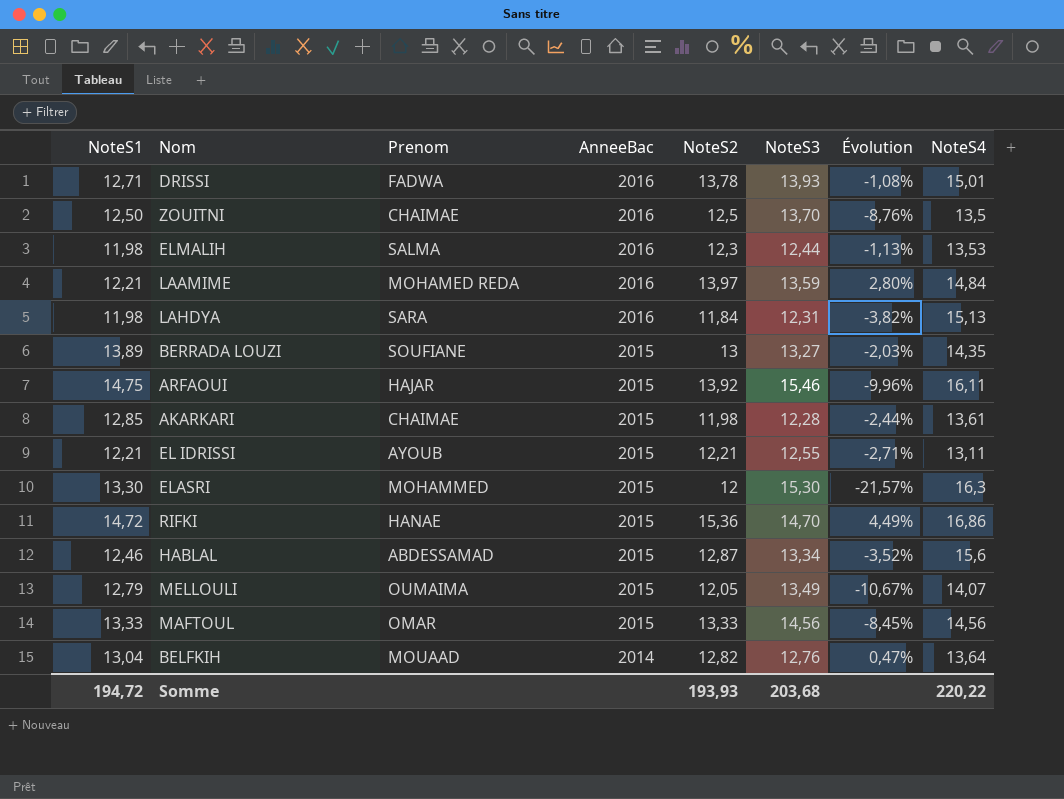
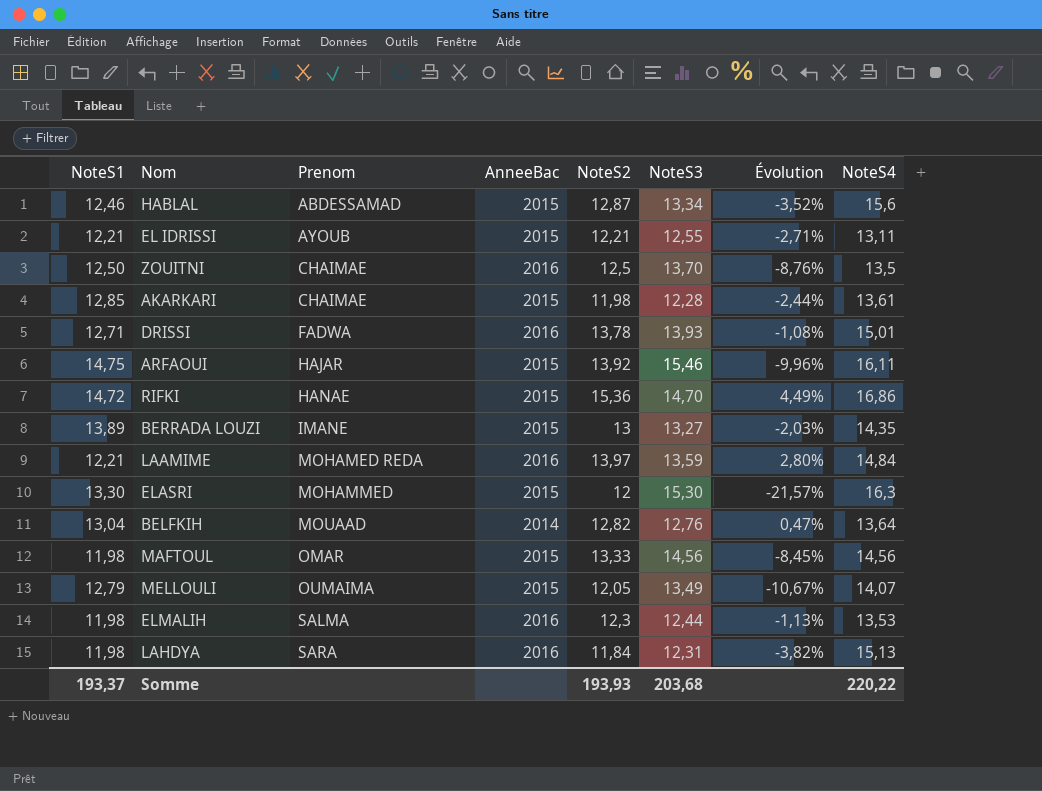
row order: AnneeBac descending -> Prenom ascending
BERRADA LOUZI | Prenom: SOUFIANE -> IMANE
MAFTOUL | NoteS1: 13,33 -> 11,98
Somme | NoteS1: 194,72 -> 193,37

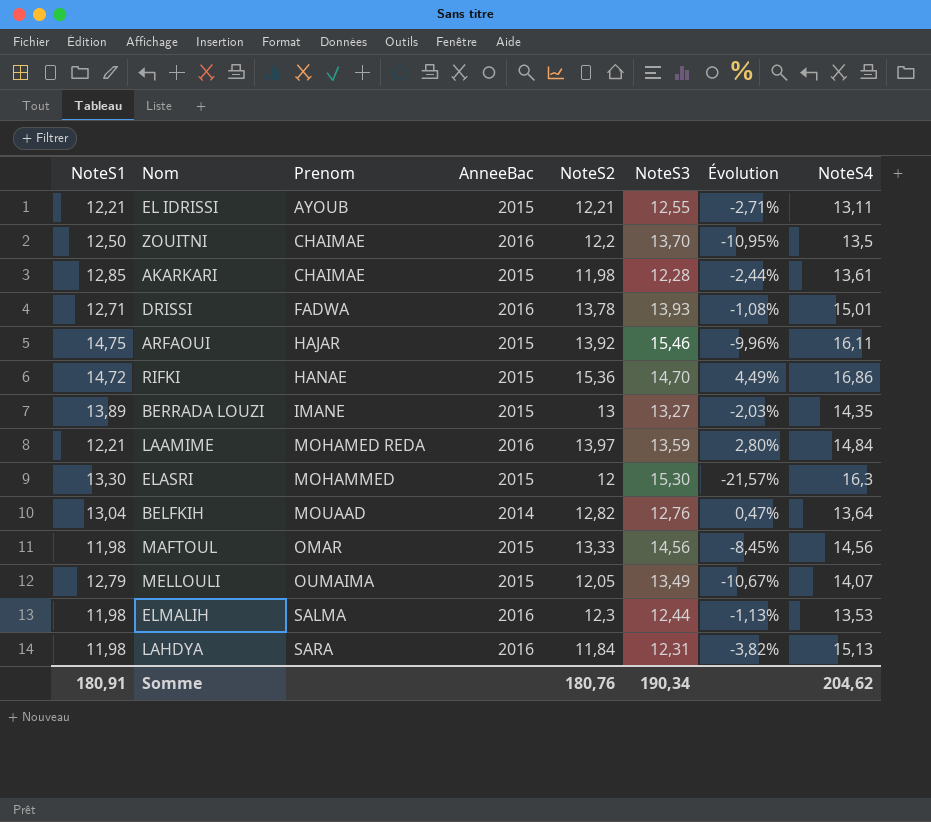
row HABLAL: 12,46 | ABDESSAMAD | 2015 | 12,87 | 13,34 | -3,52% | 15,6 -> none
ZOUITNI | NoteS2: 12,5 -> 12,2
ZOUITNI | Évolution: -8,76% -> -10,95%
Somme | NoteS1: 193,37 -> 180,91
Somme | NoteS2: 193,93 -> 180,76
Somme | NoteS3: 203,68 -> 190,34
Somme | NoteS4: 220,22 -> 204,62

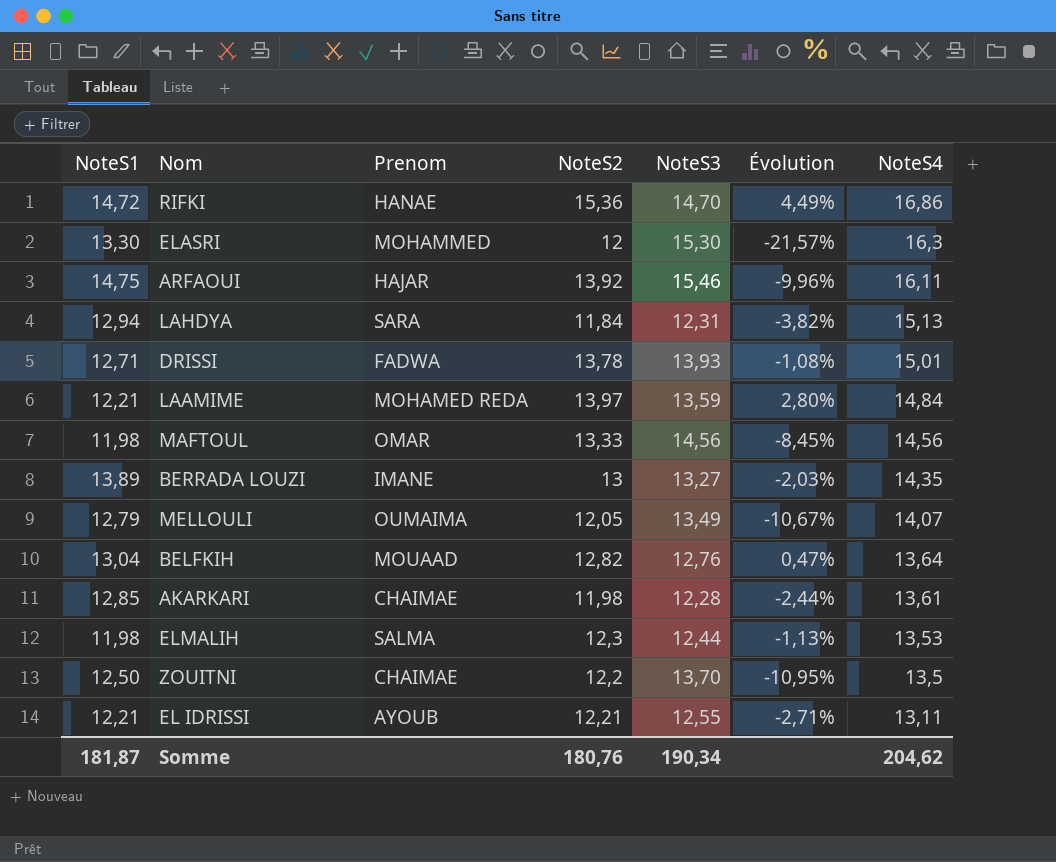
row order: Prenom ascending -> NoteS4 descending
column AnneeBac | position: 4 -> none
LAHDYA | NoteS1: 11,98 -> 12,94
Somme | NoteS1: 180,91 -> 181,87

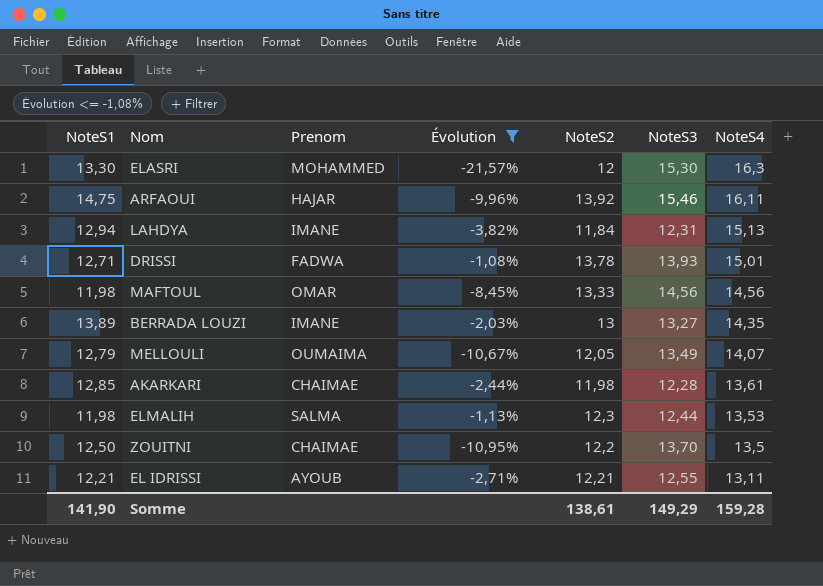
filter: none -> Évolution <= -1,08%
column Évolution | position: 6 -> 4
LAHDYA | Prenom: SARA -> IMANE
Somme | NoteS1: 181,87 -> 141,90
Somme | NoteS2: 180,76 -> 138,61
Somme | NoteS3: 190,34 -> 149,29
Somme | NoteS4: 204,62 -> 159,28

